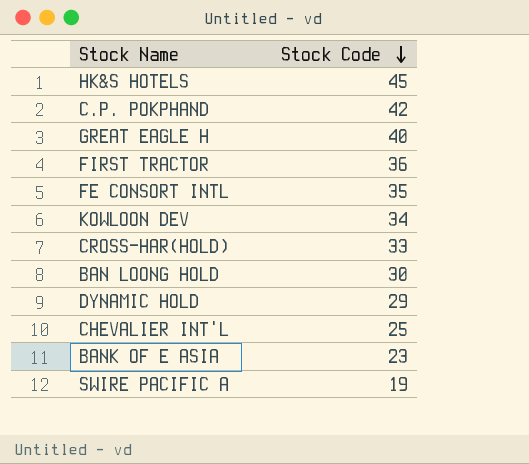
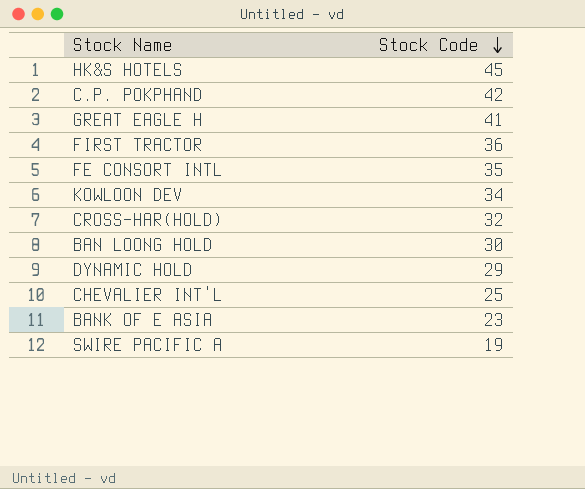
GREAT EAGLE H | Stock Code: 40 -> 41
CROSS-HAR(HOLD) | Stock Code: 33 -> 32

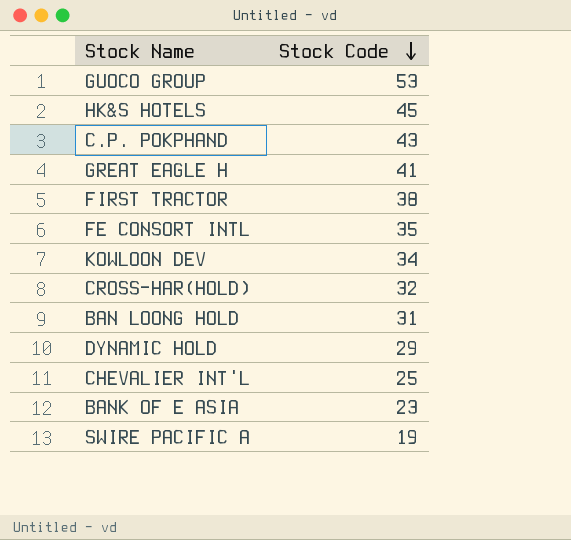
row GUOCO GROUP: none -> 53
C.P. POKPHAND | Stock Code: 42 -> 43
FIRST TRACTOR | Stock Code: 36 -> 38
BAN LOONG HOLD | Stock Code: 30 -> 31

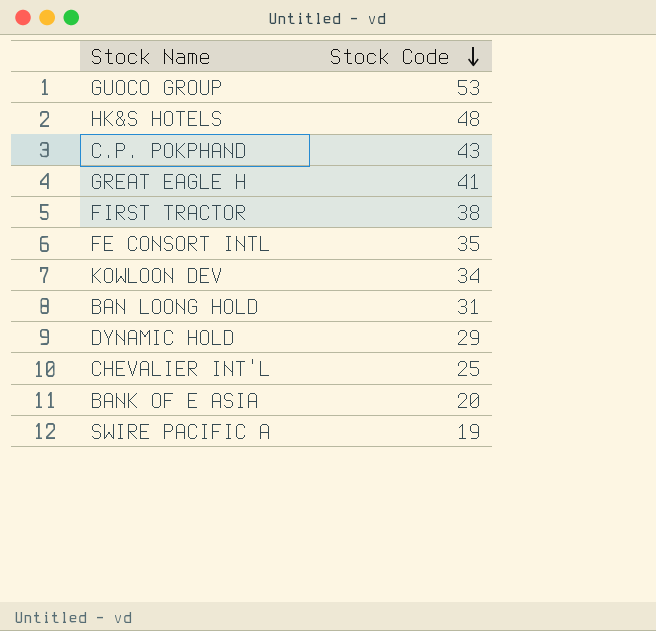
row CROSS-HAR(HOLD): 32 -> none
HK&S HOTELS | Stock Code: 45 -> 48
BANK OF E ASIA | Stock Code: 23 -> 20

